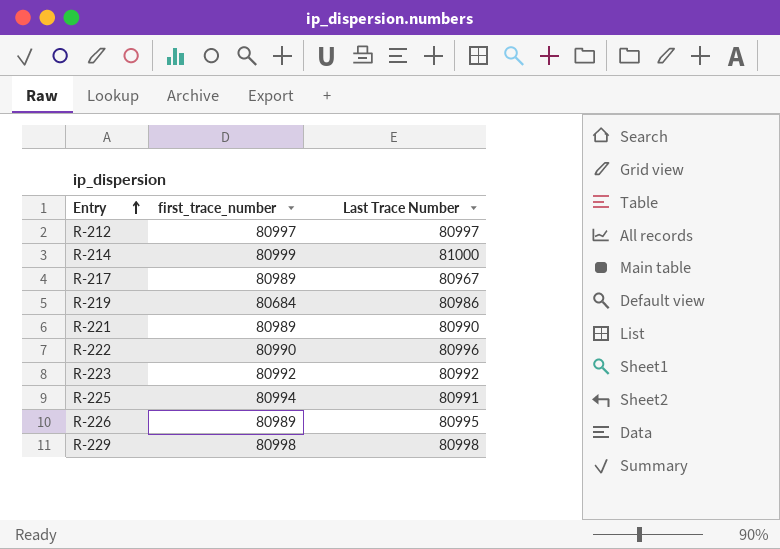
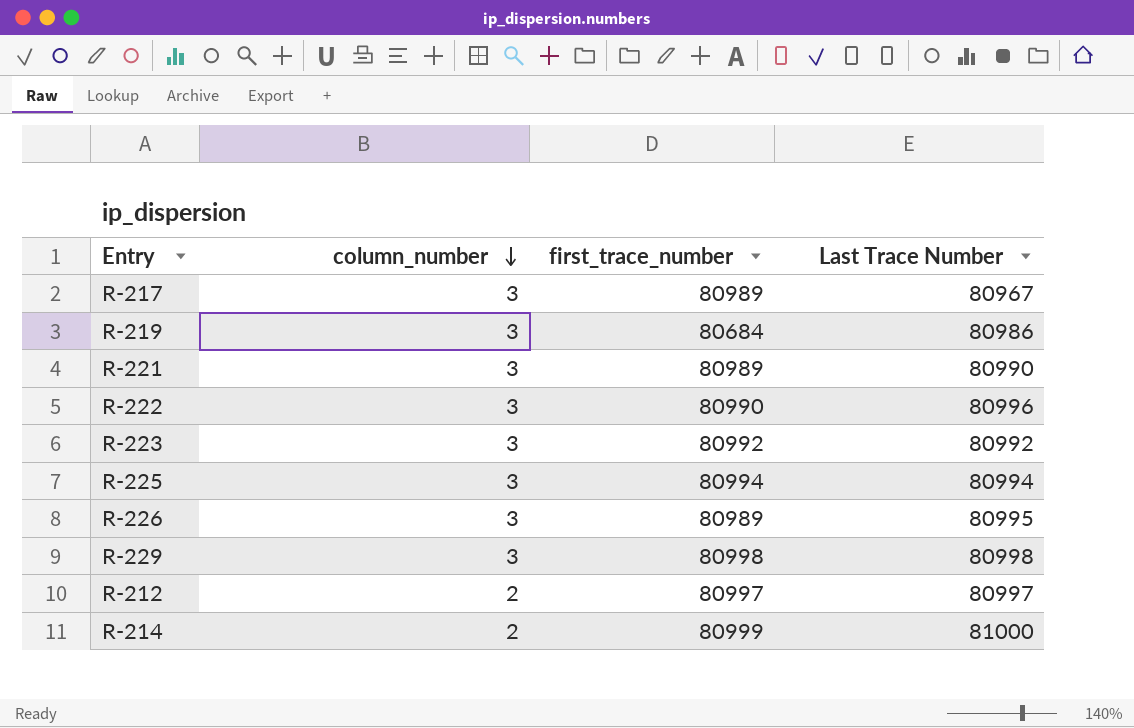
row order: Entry ascending -> column_number descending
column column_number | position: none -> 2
R-225 | Last Trace Number: 80991 -> 80994

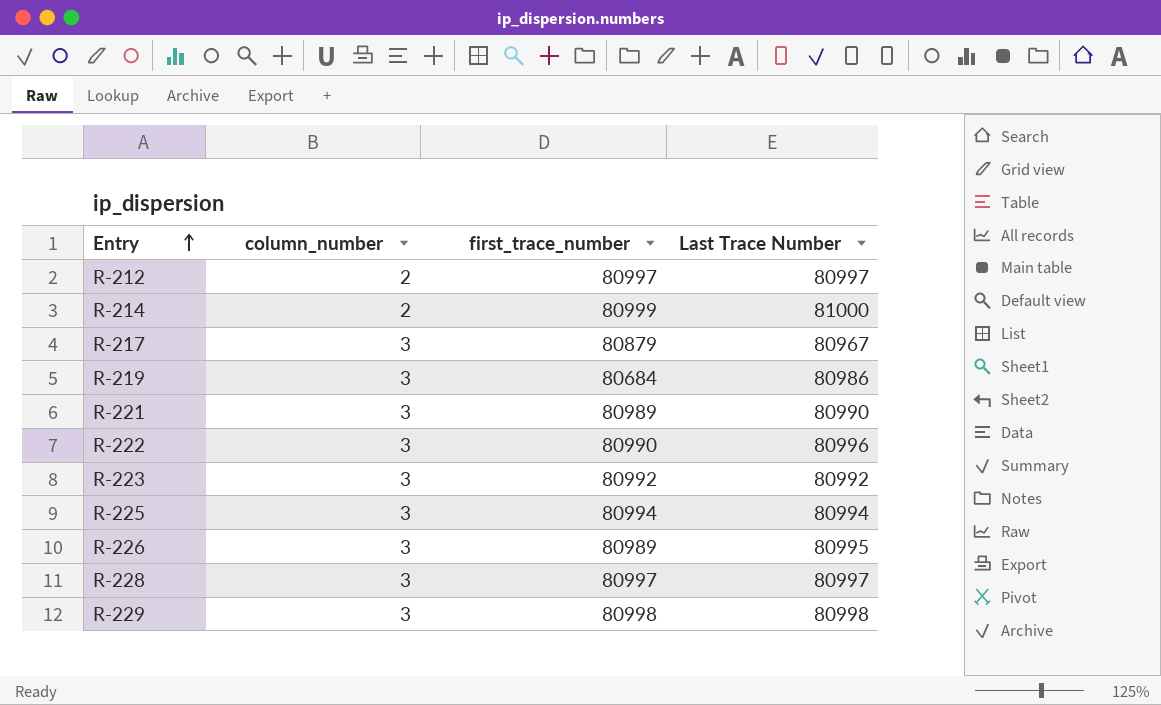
row order: column_number descending -> Entry ascending
R-217 | first_trace_number: 80989 -> 80879
row R-228: none -> 3 | 80997 | 80997

